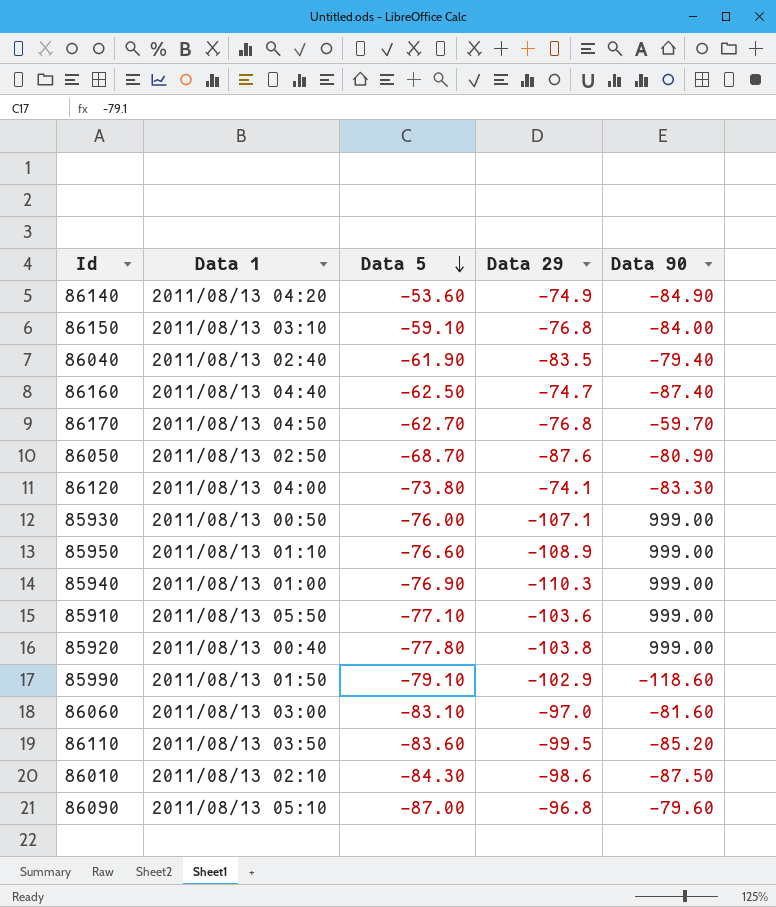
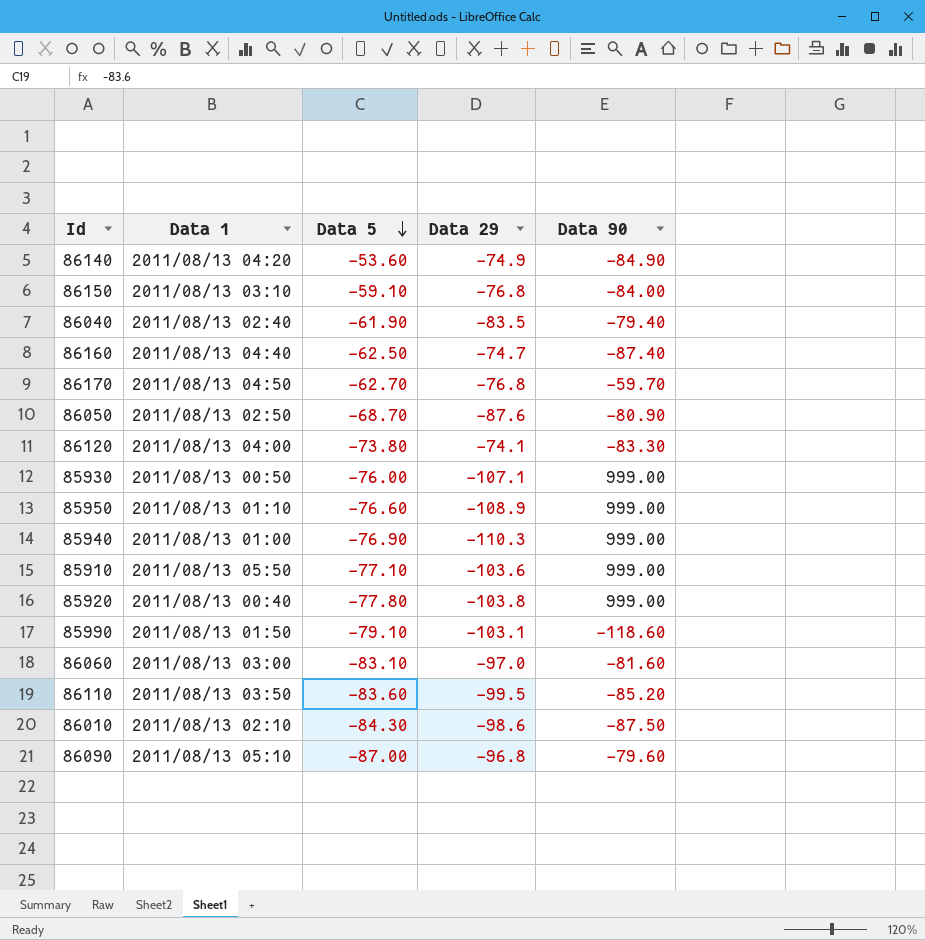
85990 | Data 29: -102.9 -> -103.1

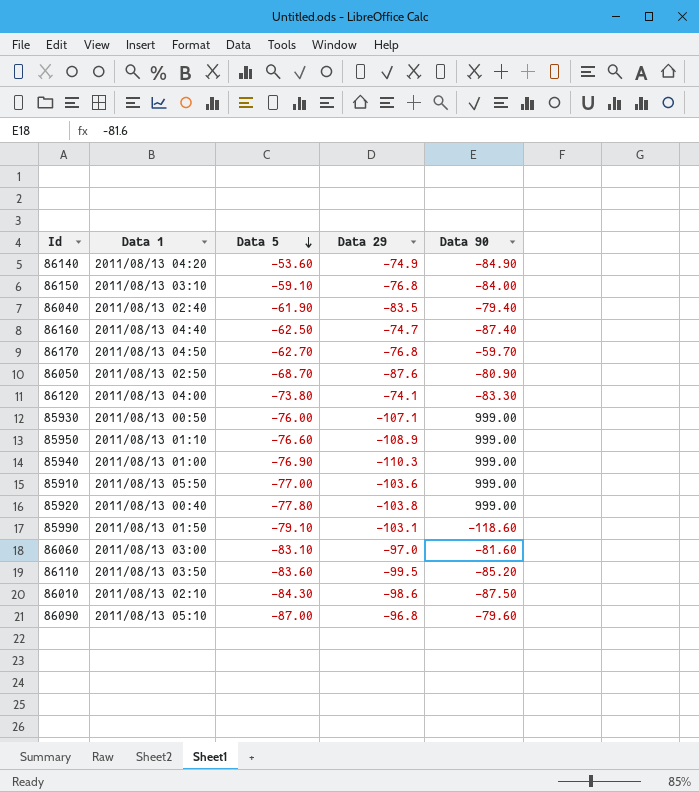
85910 | Data 5: -77.10 -> -77.00

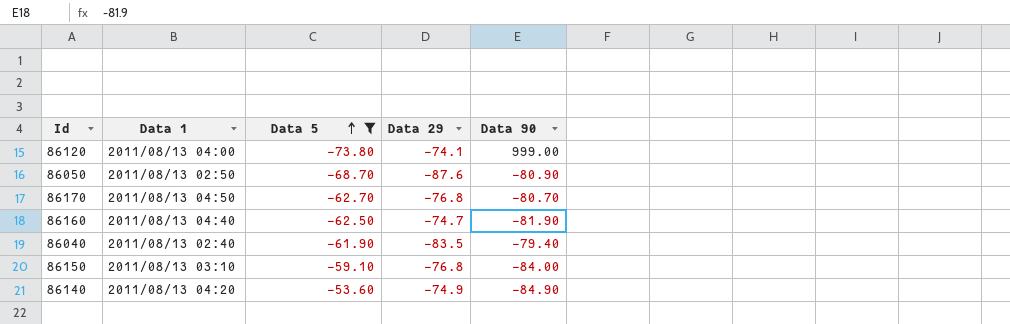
filter: none -> Data 5 >= -73.80
row order: Data 5 descending -> Data 5 ascending
86120 | Data 90: -83.30 -> 999.00
86170 | Data 90: -59.70 -> -80.70
86160 | Data 90: -87.40 -> -81.90

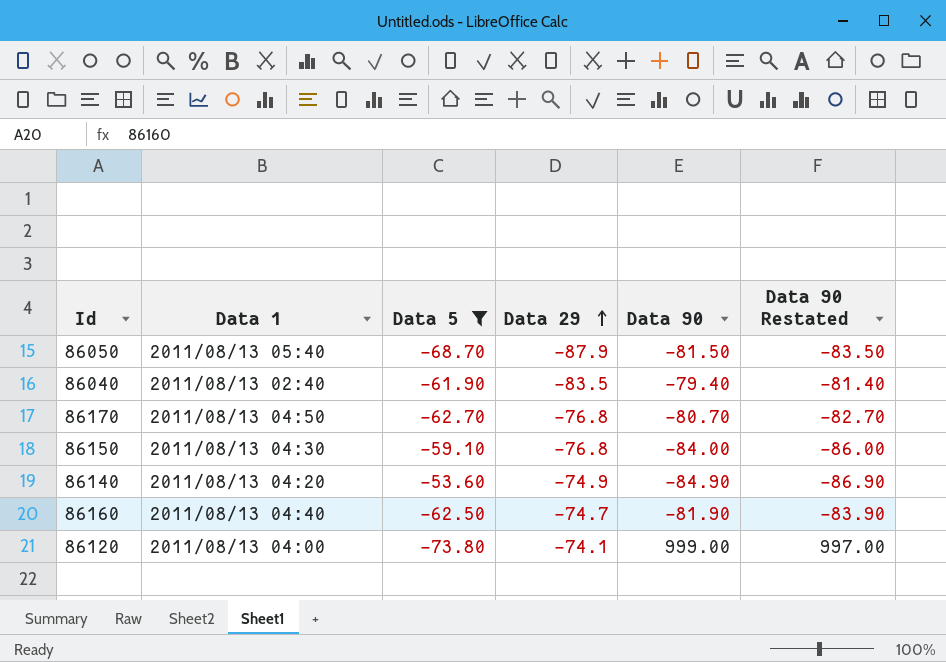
row order: Data 5 ascending -> Data 29 ascending
column Data 90 Restated | formula: none -> [Data 90] - 2
86050 | Data 1: 2011/08/13 02:50 -> 2011/08/13 05:40
86050 | Data 29: -87.6 -> -87.9
86050 | Data 90: -80.90 -> -81.50
86150 | Data 1: 2011/08/13 03:10 -> 2011/08/13 04:30

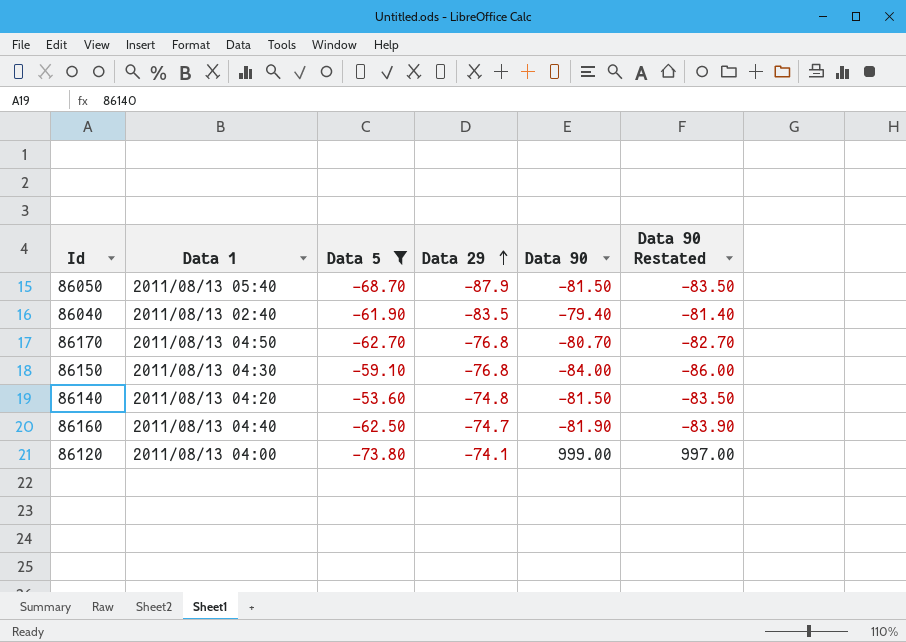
86140 | Data 29: -74.9 -> -74.8
86140 | Data 90: -84.90 -> -81.50
86140 | Data 90 Restated: -86.90 -> -83.50

